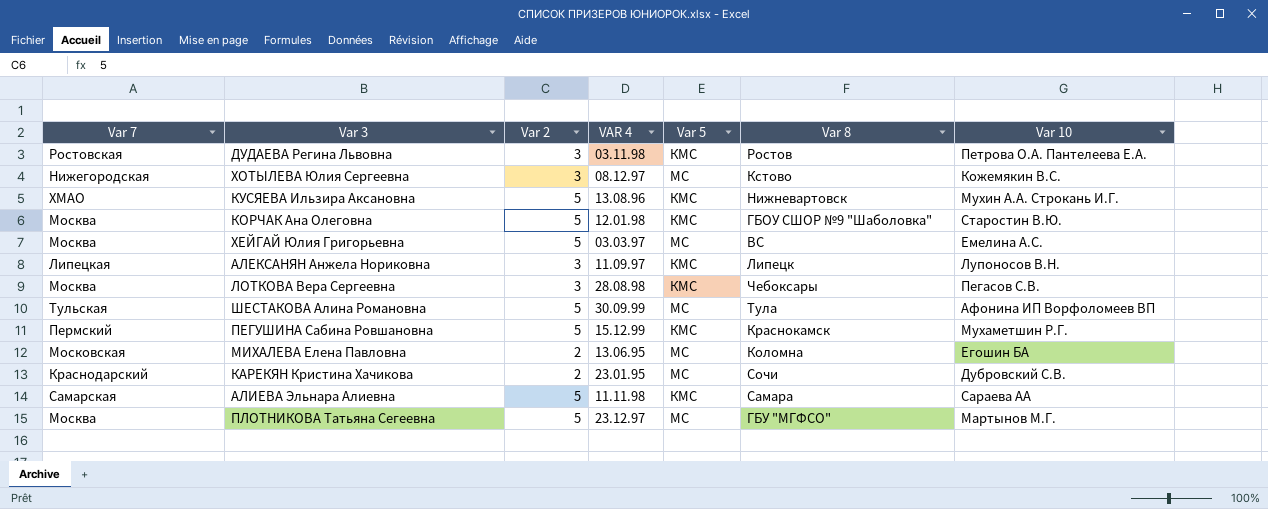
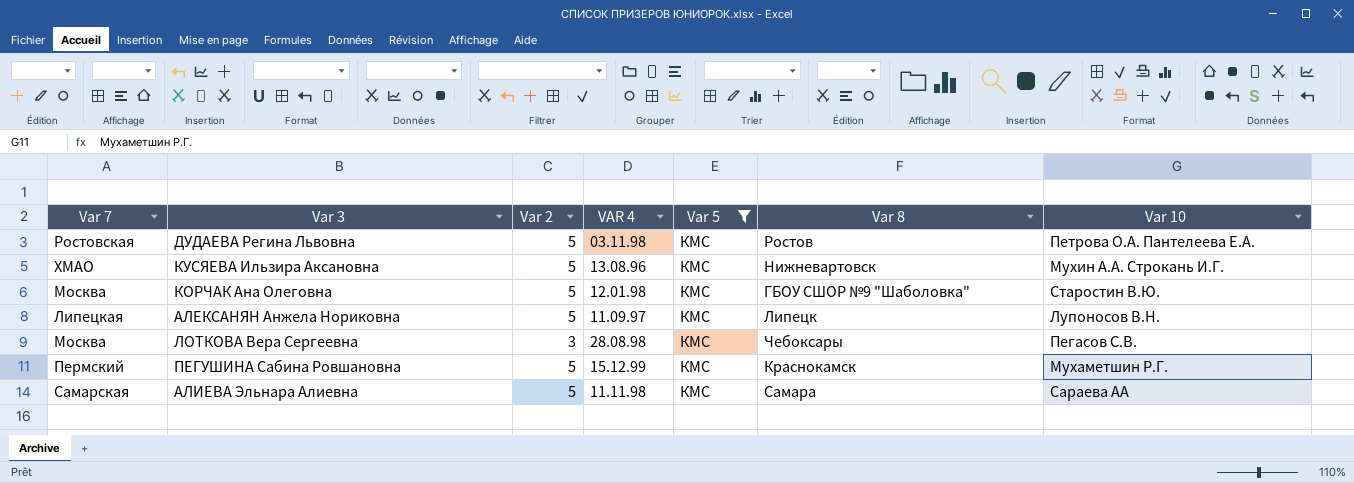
filter: none -> Var 5 = КМС
ДУДАЕВА Регина Львовна | Var 2: 3 -> 5
АЛЕКСАНЯН Анжела Нориковна | Var 2: 3 -> 5

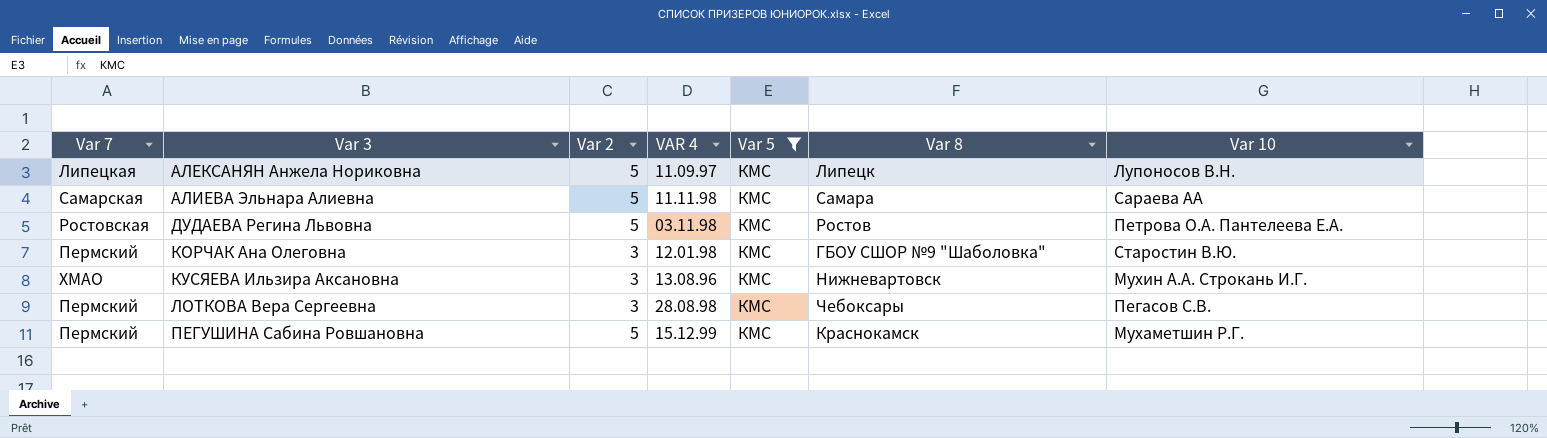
row order: none -> Var 3 ascending
КОРЧАК Ана Олеговна | Var 7: Москва -> Пермский
КОРЧАК Ана Олеговна | Var 2: 5 -> 3
КУСЯЕВА Ильзира Аксановна | Var 2: 5 -> 3
ЛОТКОВА Вера Сергеевна | Var 7: Москва -> Пермский

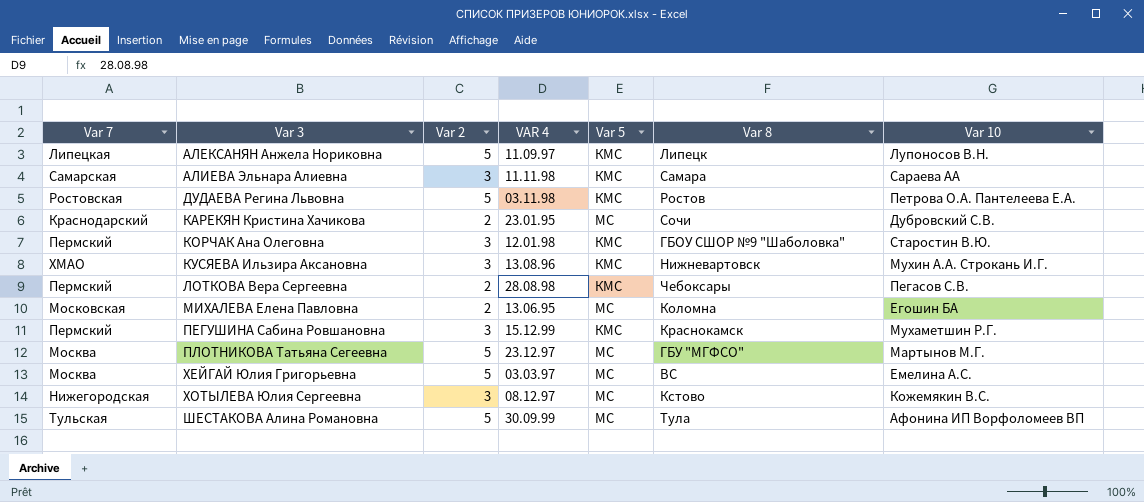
filter: Var 5 = КМС -> none
АЛИЕВА Эльнара Алиевна | Var 2: 5 -> 3
ЛОТКОВА Вера Сергеевна | Var 2: 3 -> 2
ПЕГУШИНА Сабина Ровшановна | Var 2: 5 -> 3

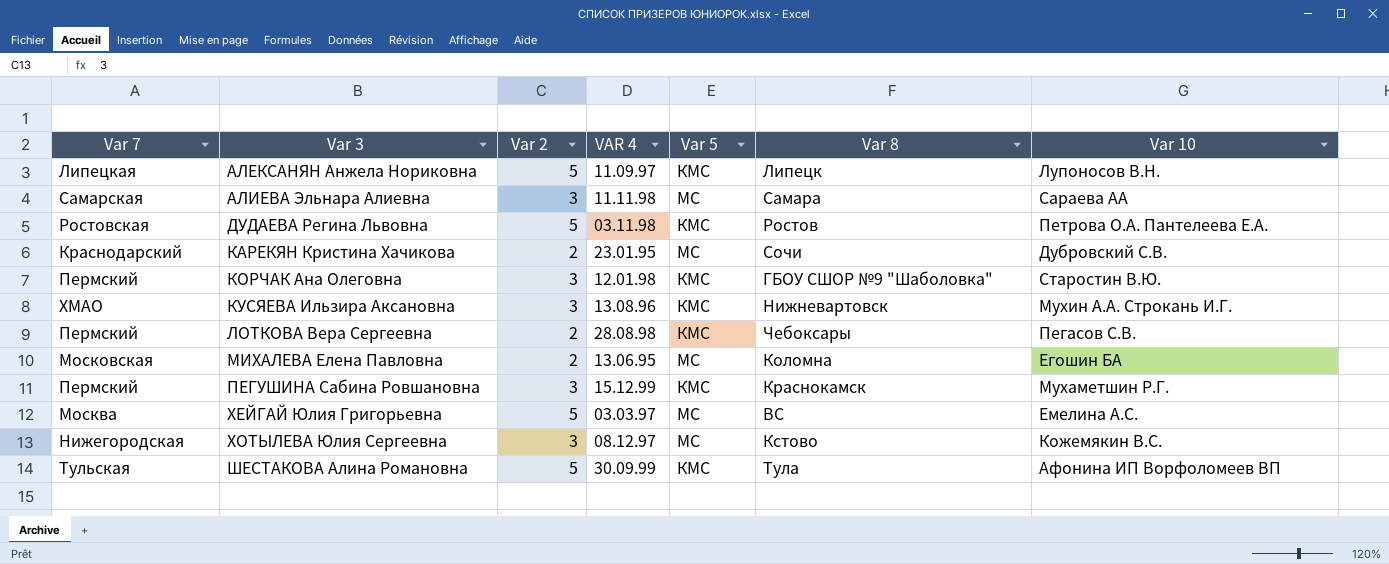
row ПЛОТНИКОВА Татьяна Сегеевна: Москва | 5 | 23.12.97 | МС | ГБУ "МГФСО" | Мартынов М.Г. -> none
АЛИЕВА Эльнара Алиевна | Var 5: КМС -> МС
ШЕСТАКОВА Алина Романовна | Var 5: МС -> КМС

